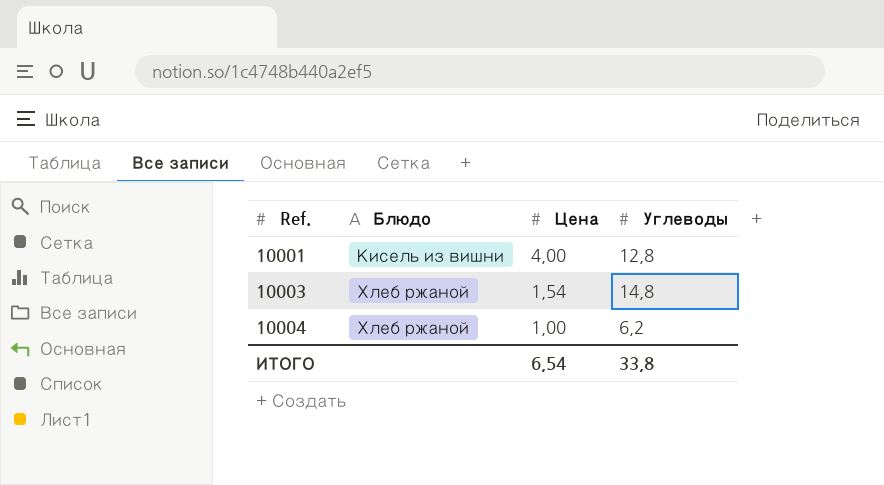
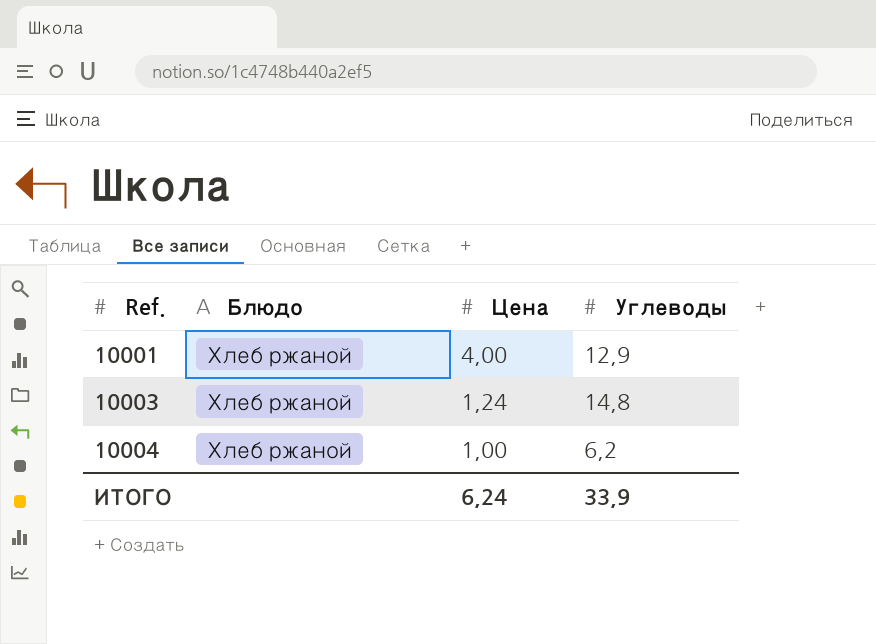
10001 | Блюдо: Кисель из вишни -> Хлеб ржаной
10001 | Углеводы: 12,8 -> 12,9
10003 | Цена: 1,54 -> 1,24
ИТОГО | Цена: 6,54 -> 6,24
ИТОГО | Углеводы: 33,8 -> 33,9

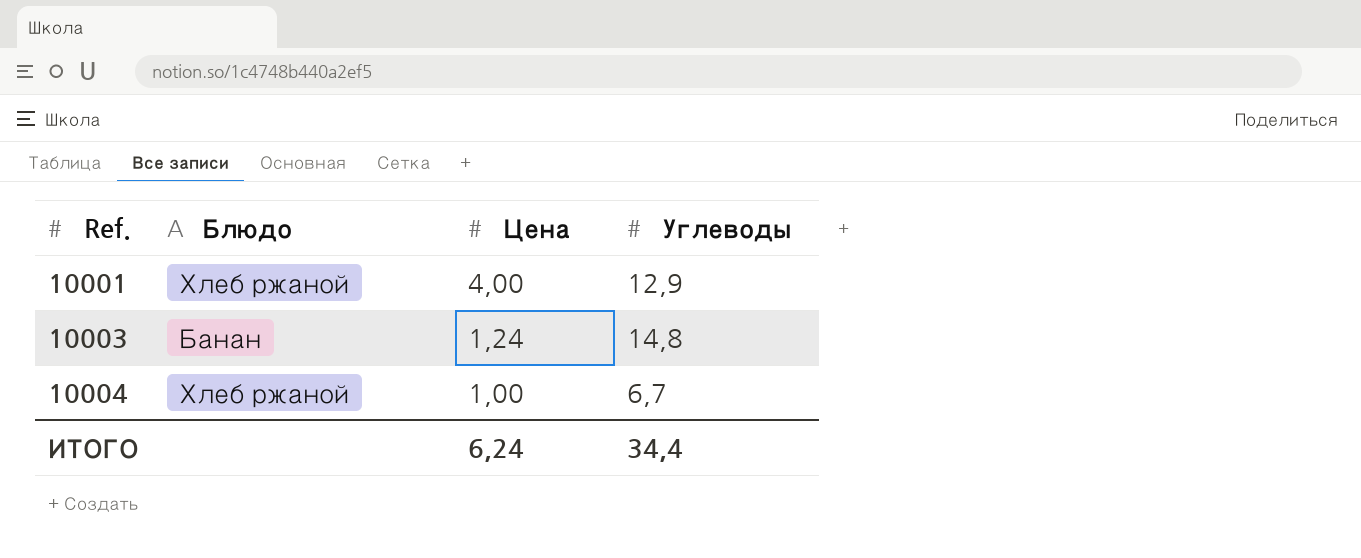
10003 | Блюдо: Хлеб ржаной -> Банан
10004 | Углеводы: 6,2 -> 6,7
ИТОГО | Углеводы: 33,9 -> 34,4

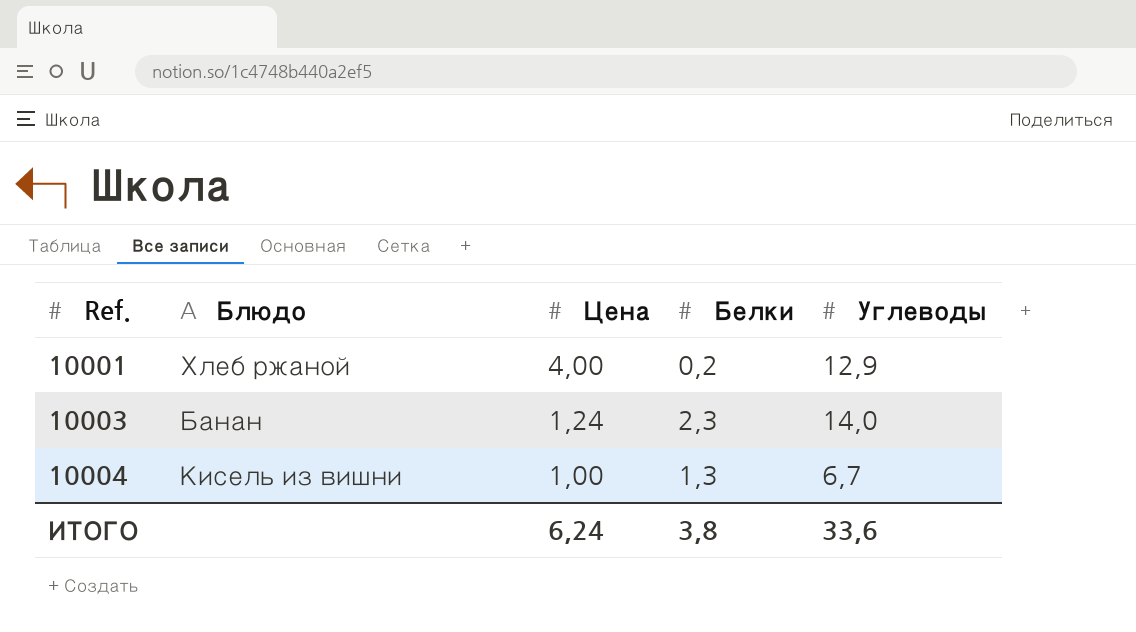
column Белки | position: none -> 4
10003 | Углеводы: 14,8 -> 14,0
10004 | Блюдо: Хлеб ржаной -> Кисель из вишни
ИТОГО | Углеводы: 34,4 -> 33,6

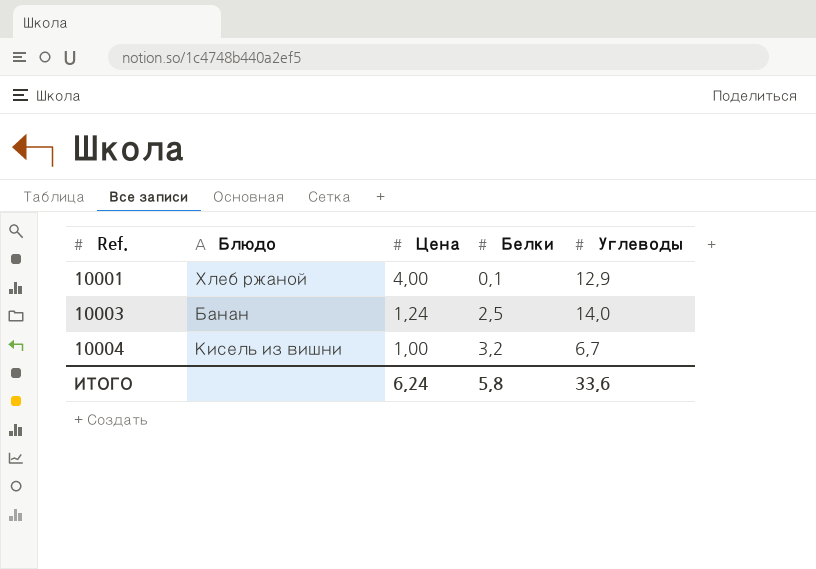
10001 | Белки: 0,2 -> 0,1
10003 | Белки: 2,3 -> 2,5
10004 | Белки: 1,3 -> 3,2
ИТОГО | Белки: 3,8 -> 5,8

